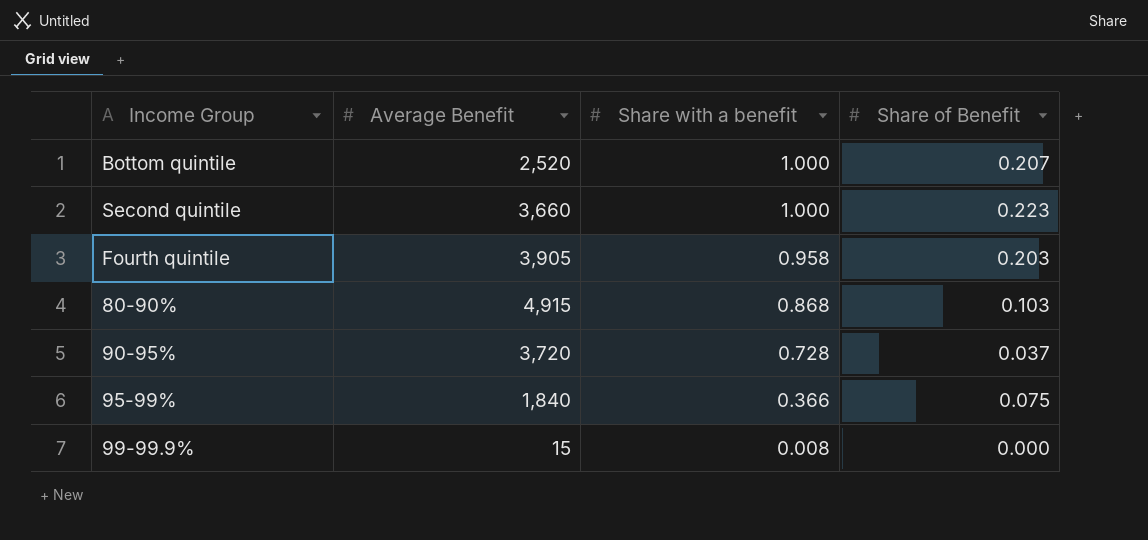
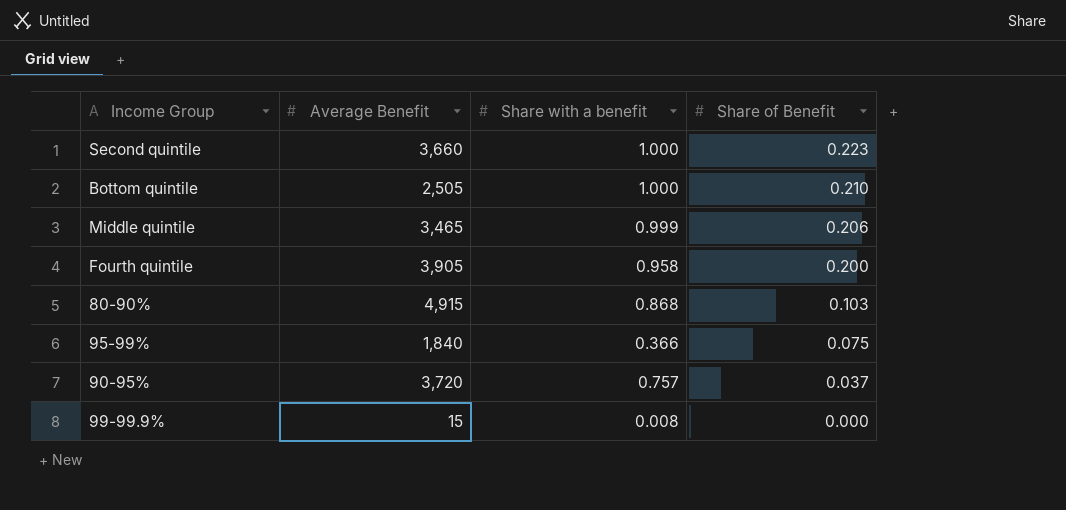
row order: Share with a benefit descending -> Share of Benefit descending
Bottom quintile | Average Benefit: 2,520 -> 2,505
Bottom quintile | Share of Benefit: 0.207 -> 0.210
row Middle quintile: none -> 3,465 | 0.999 | 0.206
Fourth quintile | Share of Benefit: 0.203 -> 0.200
90-95% | Share with a benefit: 0.728 -> 0.757

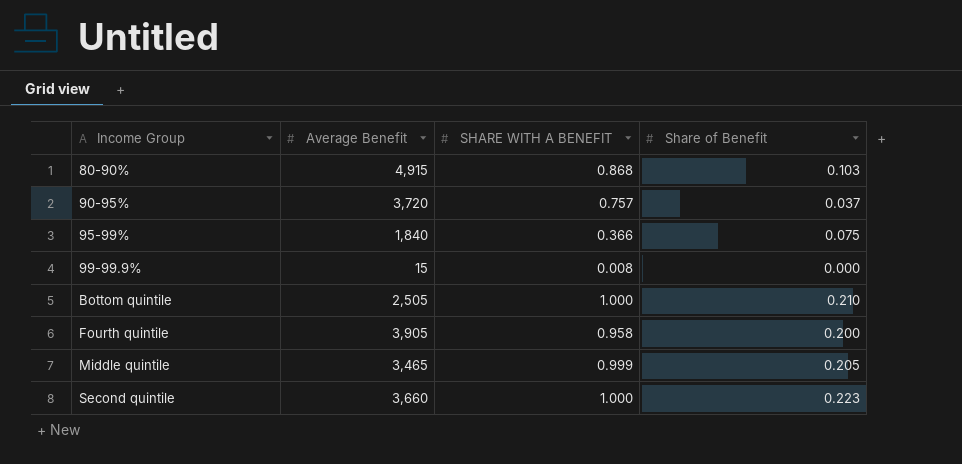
row order: Share of Benefit descending -> Income Group ascending
column name: Share with a benefit -> SHARE WITH A BENEFIT
Middle quintile | Share of Benefit: 0.206 -> 0.205

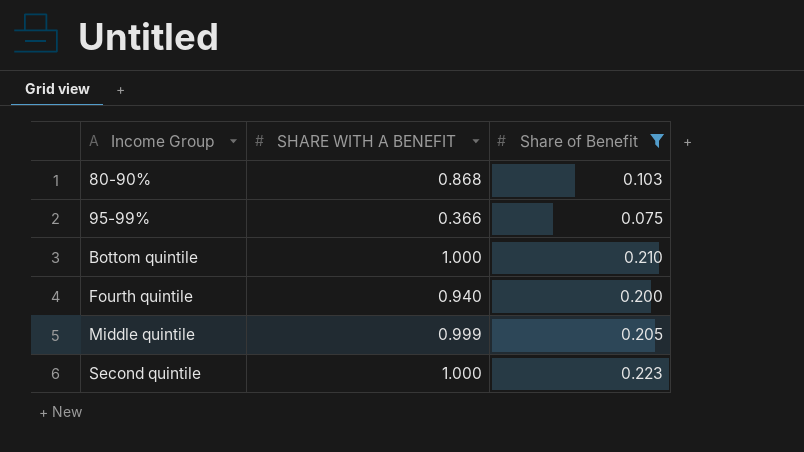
filter: none -> Share of Benefit >= 0.075
column Average Benefit | position: 2 -> none
Fourth quintile | SHARE WITH A BENEFIT: 0.958 -> 0.940

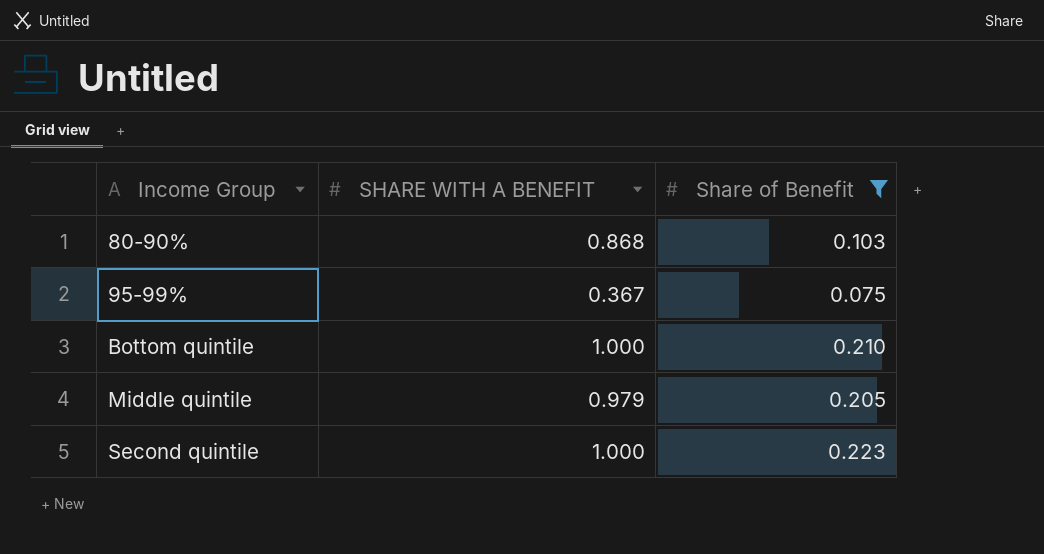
row Fourth quintile: 0.940 | 0.200 -> none
95-99% | SHARE WITH A BENEFIT: 0.366 -> 0.367
Middle quintile | SHARE WITH A BENEFIT: 0.999 -> 0.979

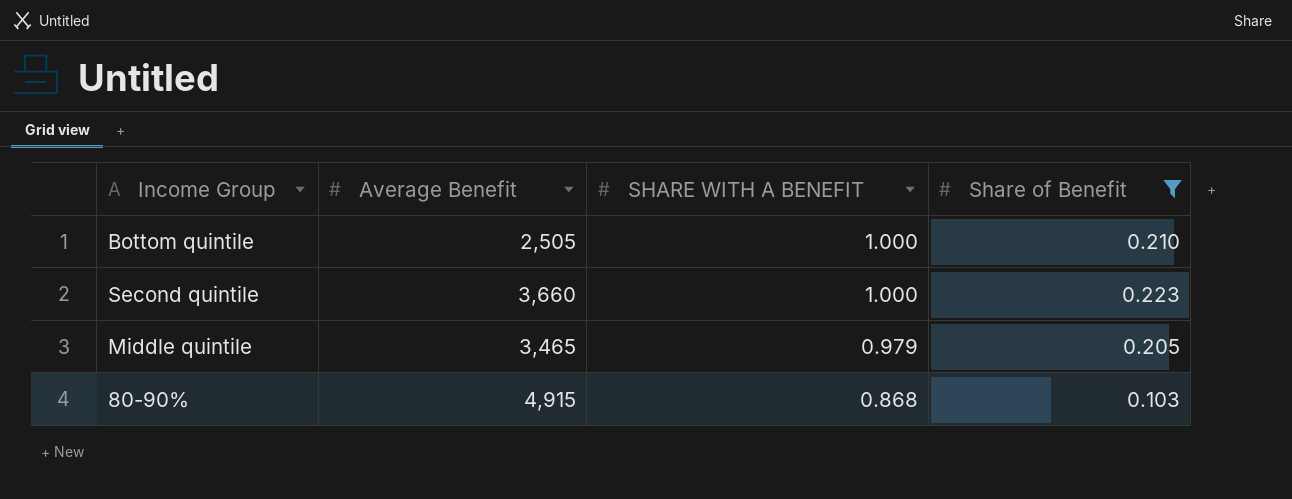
row order: Income Group ascending -> SHARE WITH A BENEFIT descending
column Average Benefit | position: none -> 2
row 95-99%: 0.367 | 0.075 -> none

